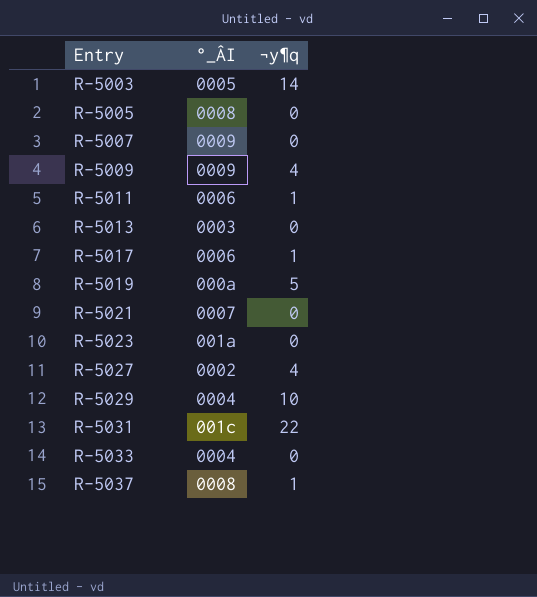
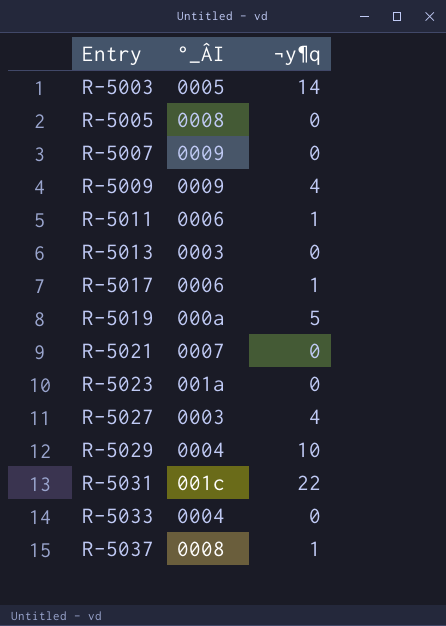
R-5027 | °_ÂI: 0002 -> 0003

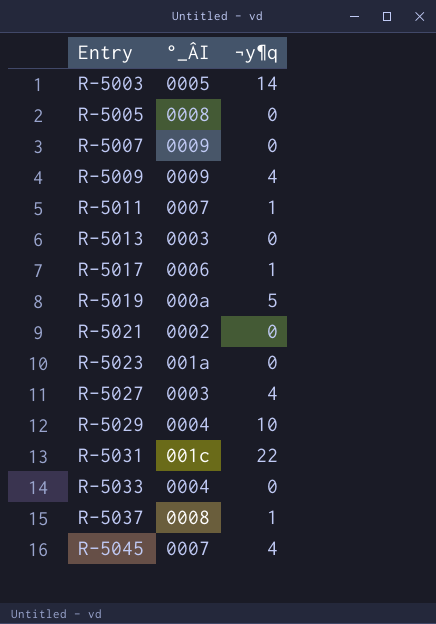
R-5011 | °_ÂI: 0006 -> 0007
R-5021 | °_ÂI: 0007 -> 0002
row R-5045: none -> 0007 | 4

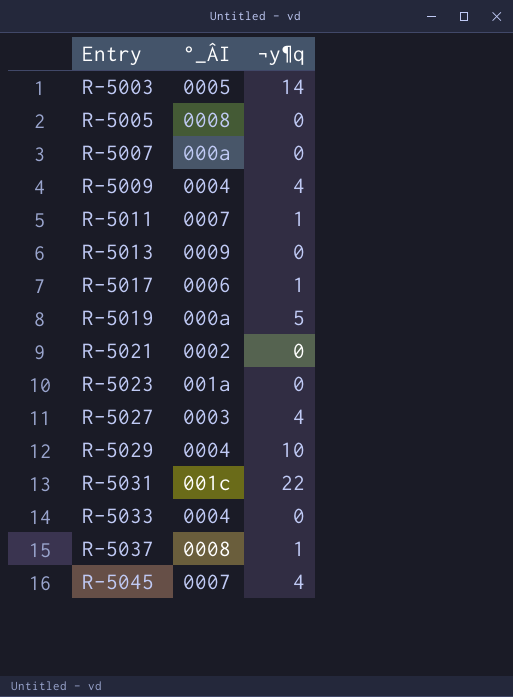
R-5007 | °_ÂI: 0009 -> 000a
R-5009 | °_ÂI: 0009 -> 0004
R-5013 | °_ÂI: 0003 -> 0009

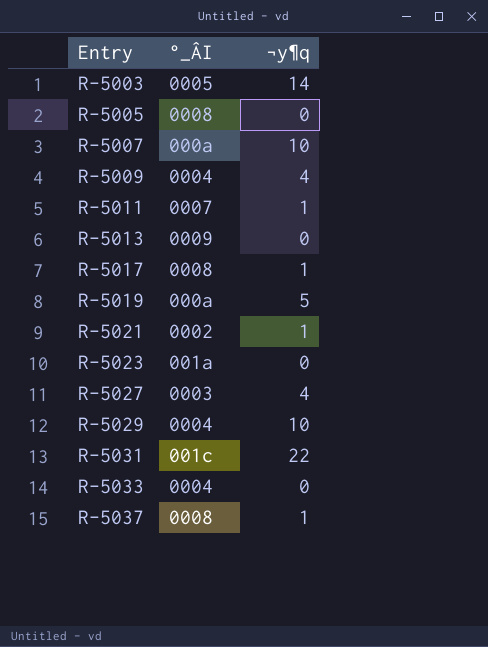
row R-5045: 0007 | 4 -> none
R-5007 | ¬y¶q: 0 -> 10
R-5017 | °_ÂI: 0006 -> 0008
R-5021 | ¬y¶q: 0 -> 1

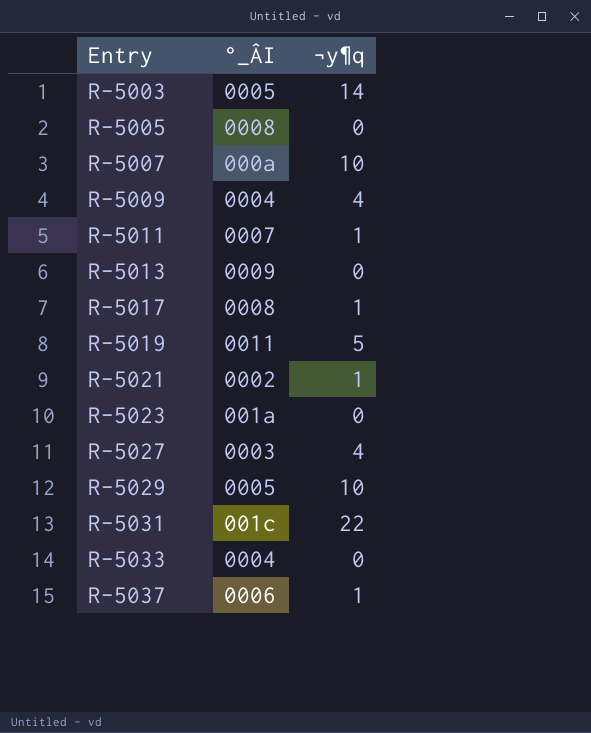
R-5019 | °_ÂI: 000a -> 0011
R-5029 | °_ÂI: 0004 -> 0005
R-5037 | °_ÂI: 0008 -> 0006

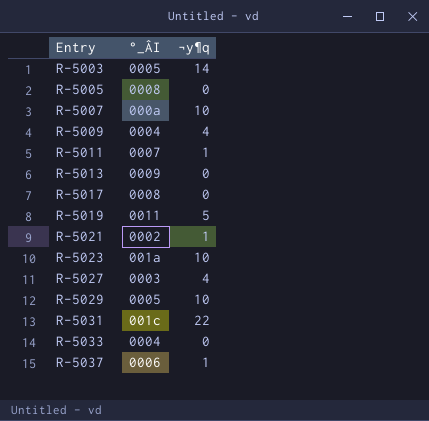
R-5017 | ¬y¶q: 1 -> 0
R-5023 | ¬y¶q: 0 -> 10

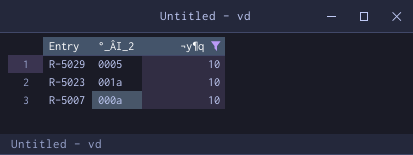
filter: none -> ¬y¶q = 10
row order: Entry ascending -> Entry descending
column name: °_ÂI -> °_ÂI_2

